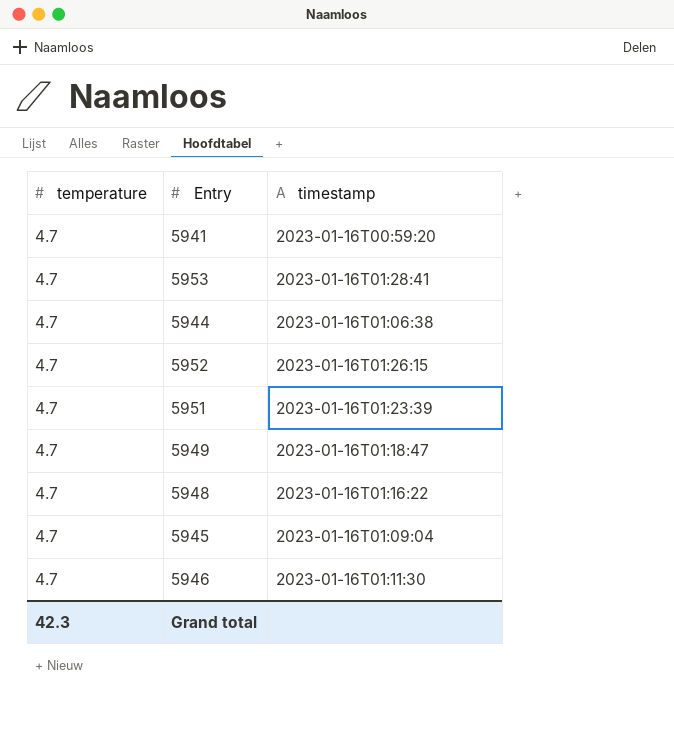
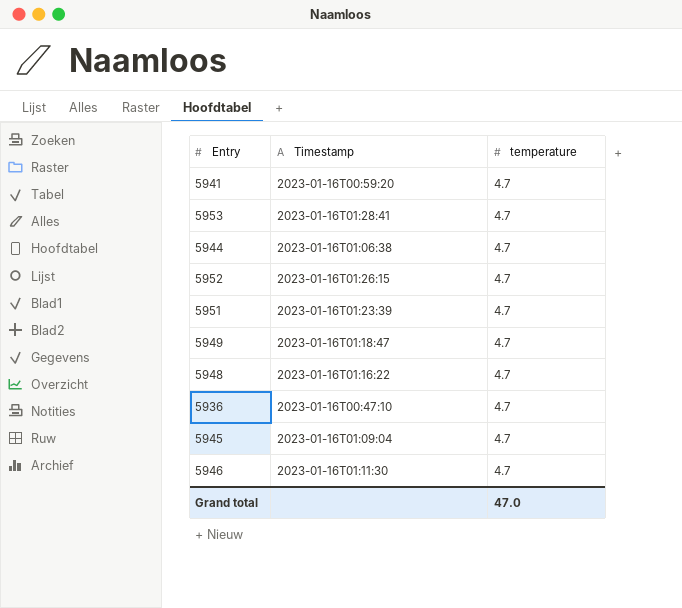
column name: timestamp -> Timestamp
column temperature | position: 1 -> 3
row 5936: none -> 2023-01-16T00:47:10 | 4.7
Grand total | temperature: 42.3 -> 47.0

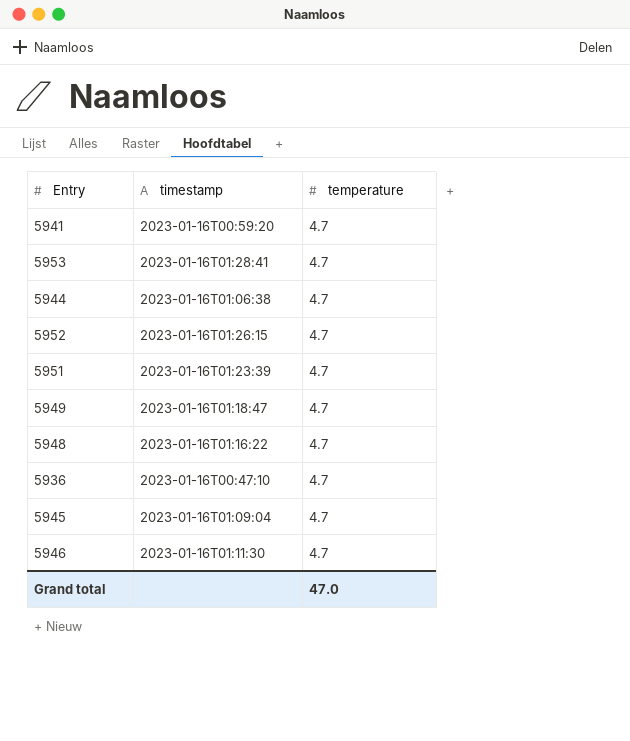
column name: Timestamp -> timestamp

